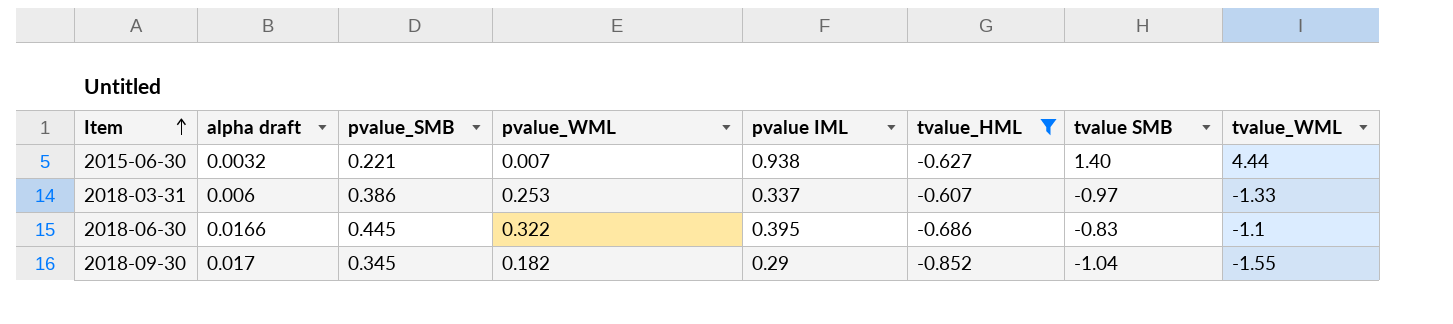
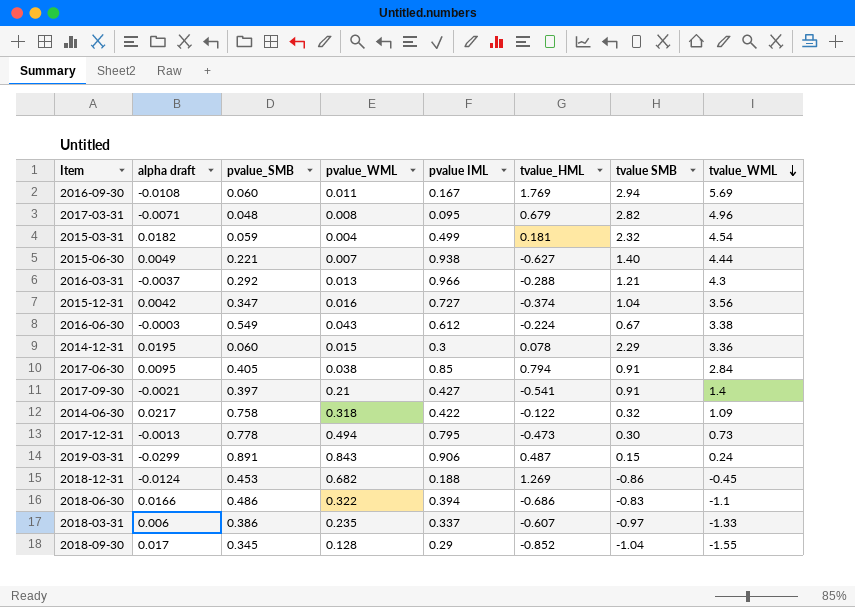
filter: tvalue_HML <= -0.607 -> none
row order: Item ascending -> tvalue_WML descending
2015-06-30 | alpha draft: 0.0032 -> 0.0049
2018-06-30 | pvalue_SMB: 0.445 -> 0.486
2018-06-30 | pvalue IML: 0.395 -> 0.394
2018-03-31 | pvalue_WML: 0.253 -> 0.235
2018-09-30 | pvalue_WML: 0.182 -> 0.128

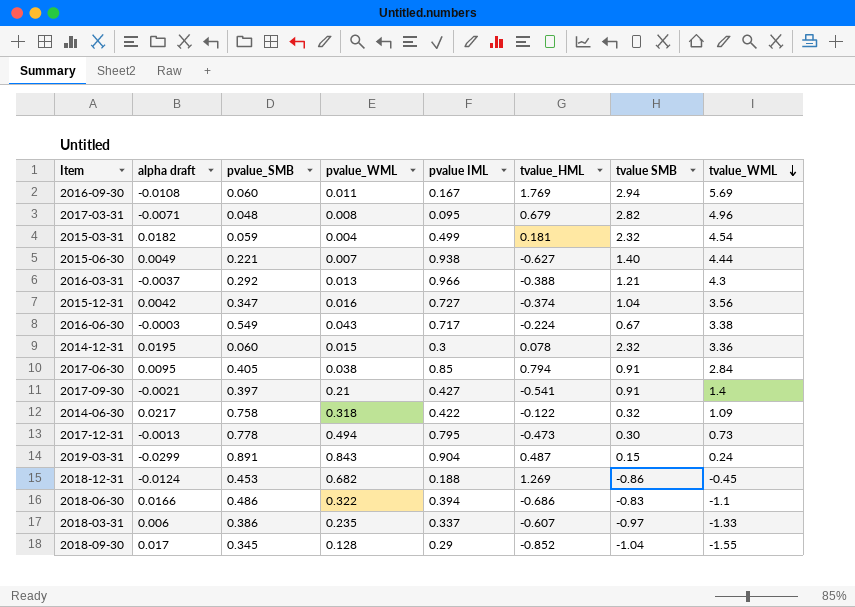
2016-03-31 | tvalue_HML: -0.288 -> -0.388
2016-06-30 | pvalue IML: 0.612 -> 0.717
2014-12-31 | tvalue SMB: 2.29 -> 2.32
2019-03-31 | pvalue IML: 0.906 -> 0.904

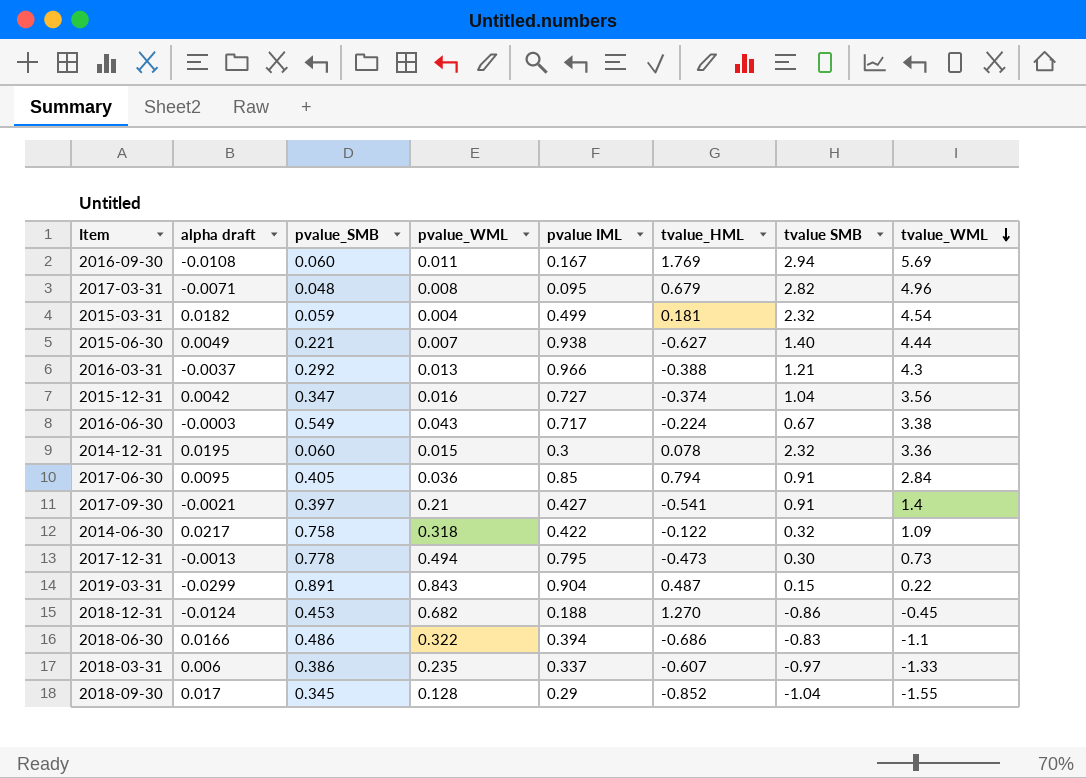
2017-06-30 | pvalue_WML: 0.038 -> 0.036
2019-03-31 | tvalue_WML: 0.24 -> 0.22
2018-12-31 | tvalue_HML: 1.269 -> 1.270

